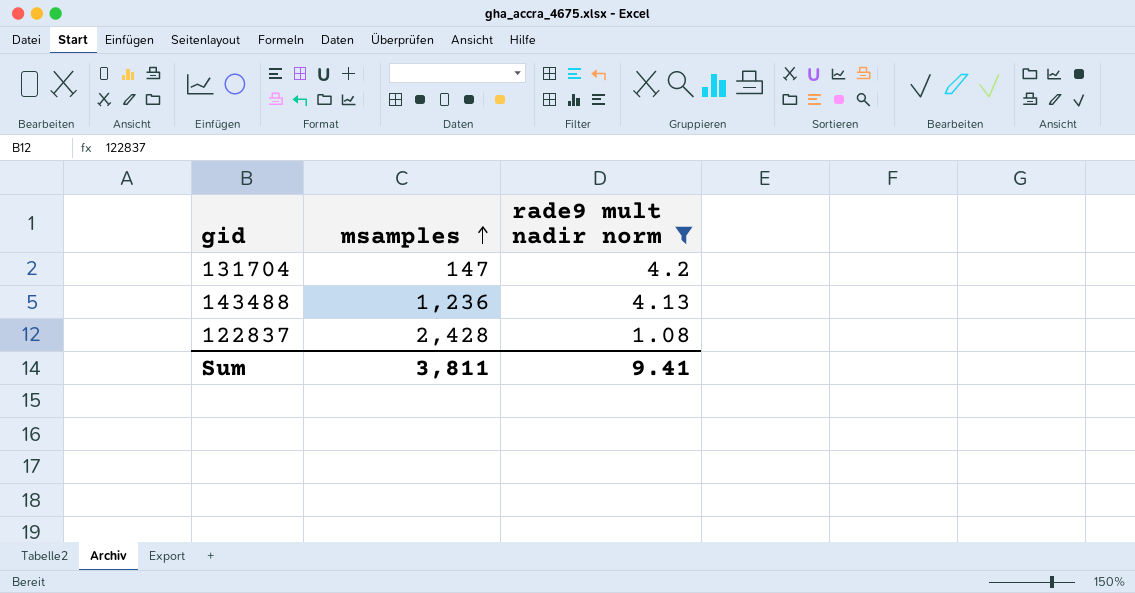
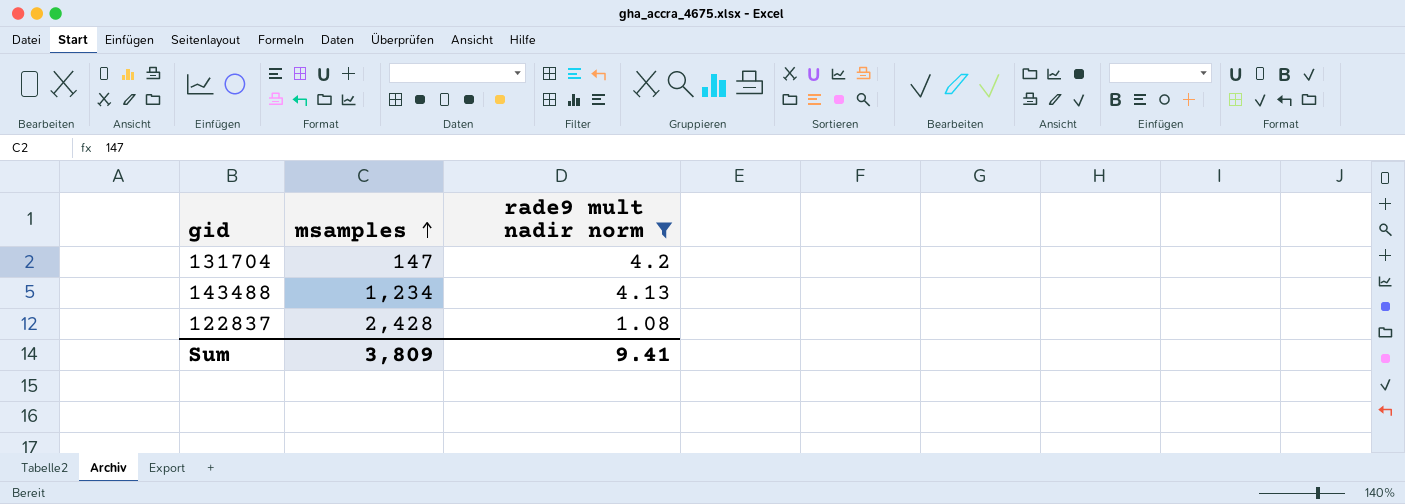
143488 | msamples: 1,236 -> 1,234
Sum | msamples: 3,811 -> 3,809

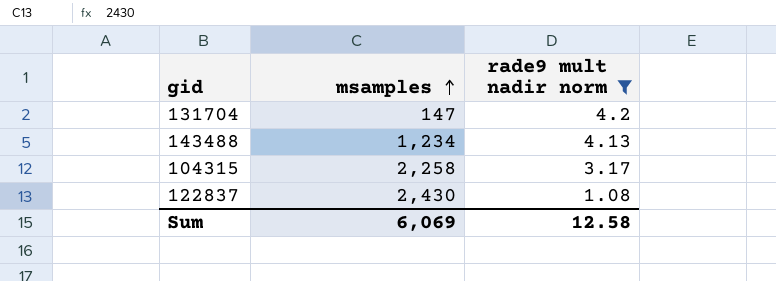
row 104315: none -> 2,258 | 3.17
122837 | msamples: 2,428 -> 2,430
Sum | msamples: 3,809 -> 6,069
Sum | rade9 mult nadir norm: 9.41 -> 12.58

